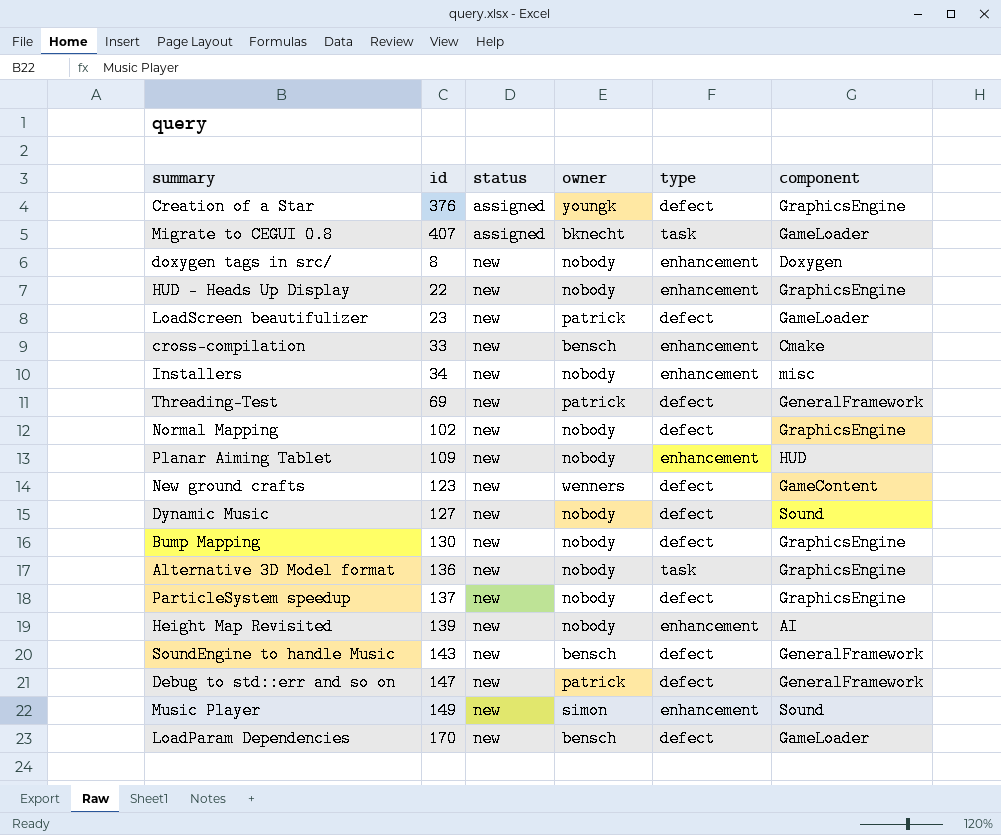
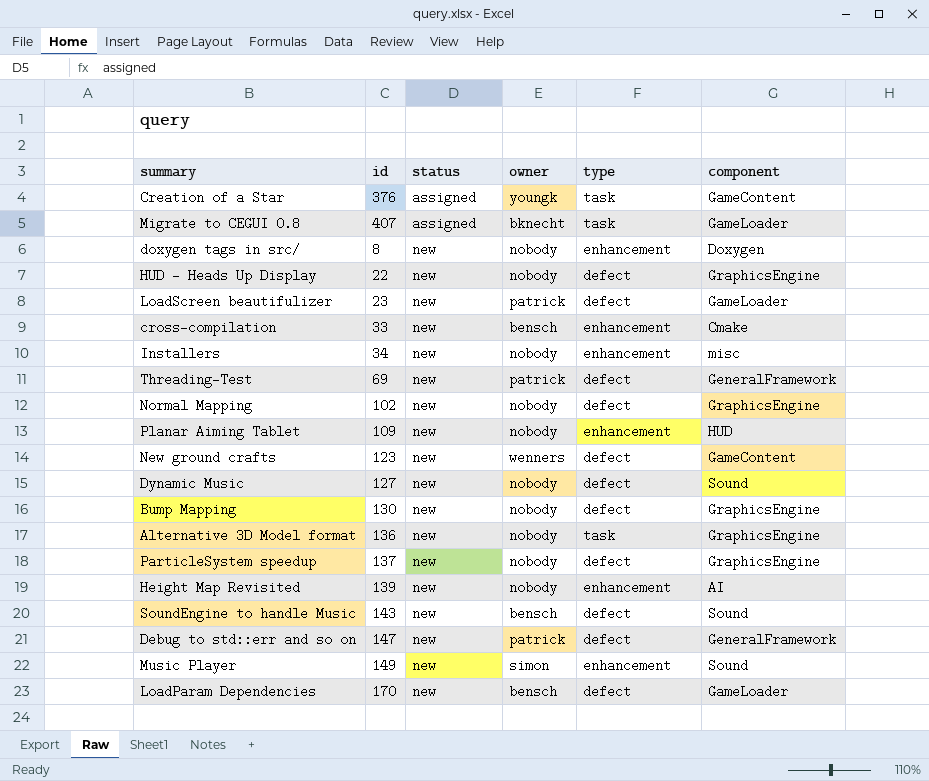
Creation of a Star | type: defect -> task
Creation of a Star | component: GraphicsEngine -> GameContent
HUD - Heads Up Display | type: enhancement -> defect
SoundEngine to handle Music | component: GeneralFramework -> Sound

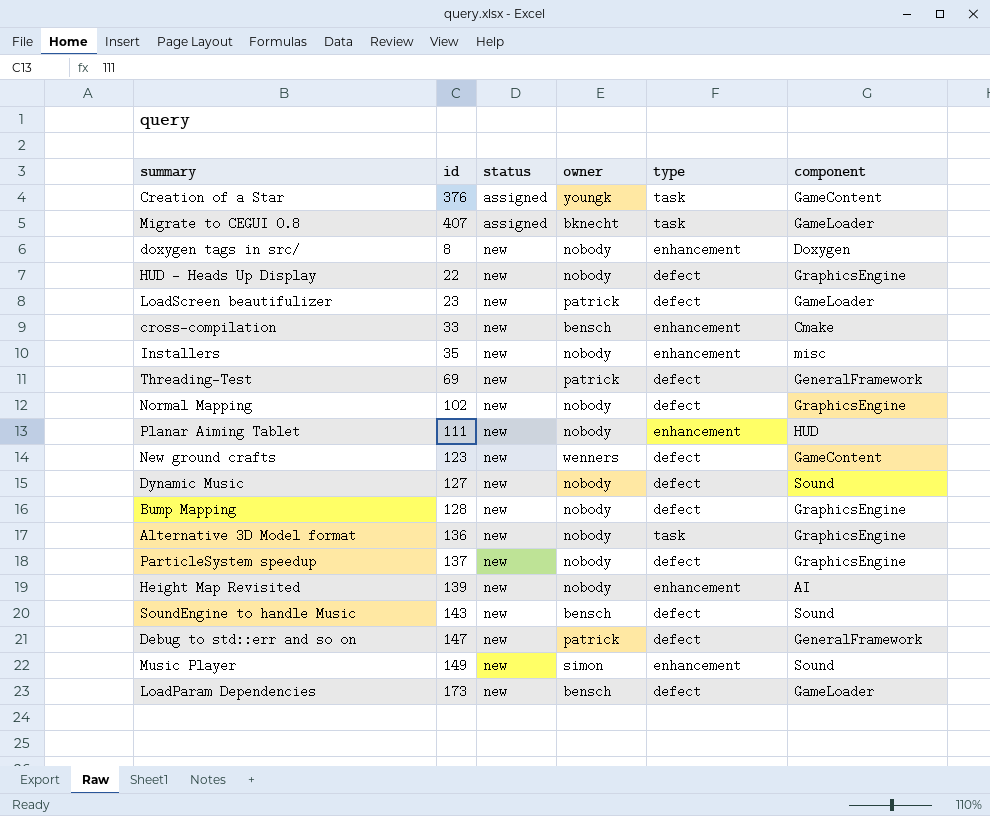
Installers | id: 34 -> 35
Planar Aiming Tablet | id: 109 -> 111
Bump Mapping | id: 130 -> 128
LoadParam Dependencies | id: 170 -> 173

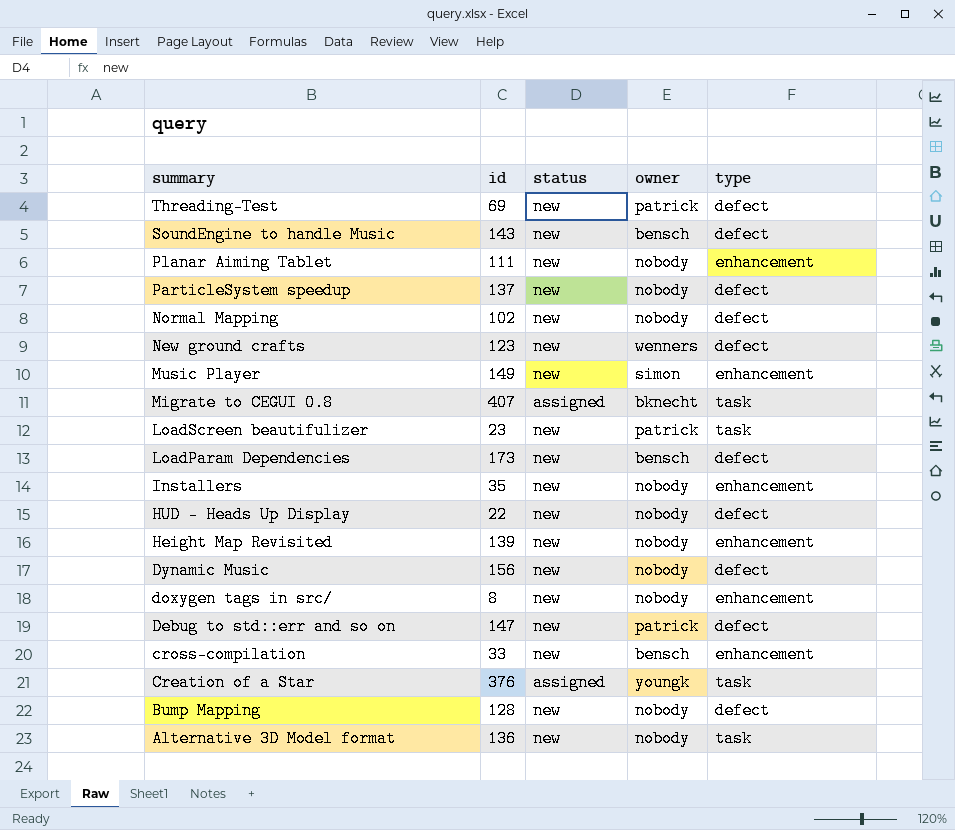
row order: status ascending -> summary descending
column component | position: 6 -> none
LoadScreen beautifulizer | type: defect -> task
Dynamic Music | id: 127 -> 156

